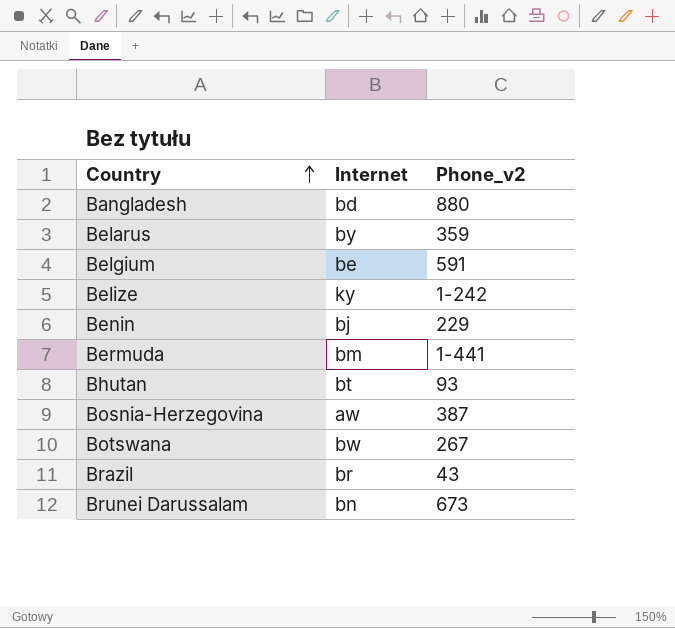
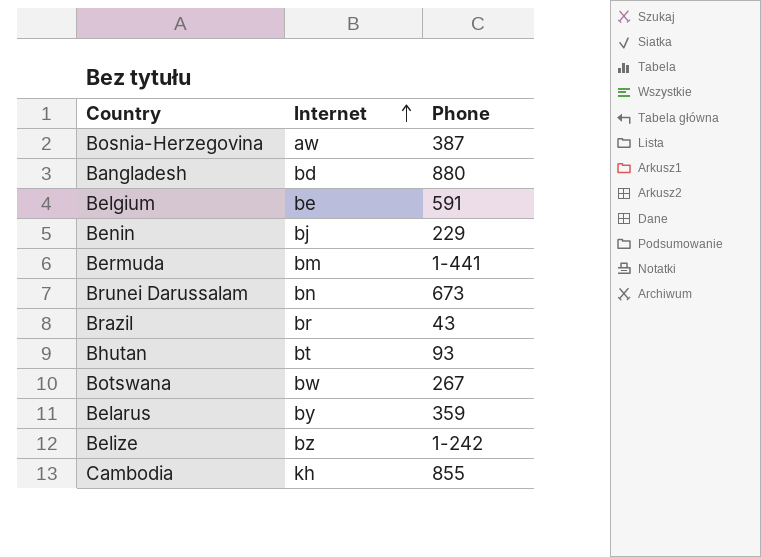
row order: Country ascending -> Internet ascending
column name: Phone_v2 -> Phone
Belize | Internet: ky -> bz
row Cambodia: none -> kh | 855

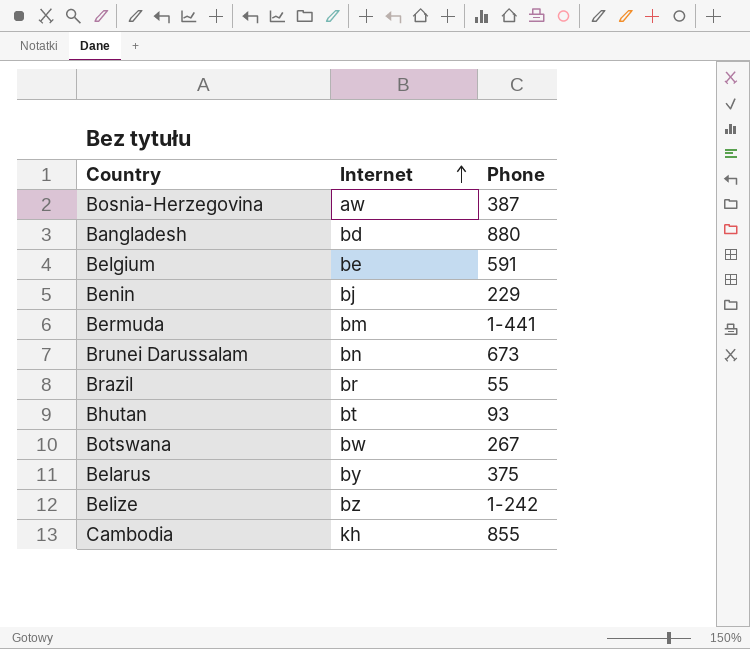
Brazil | Phone: 43 -> 55
Belarus | Phone: 359 -> 375

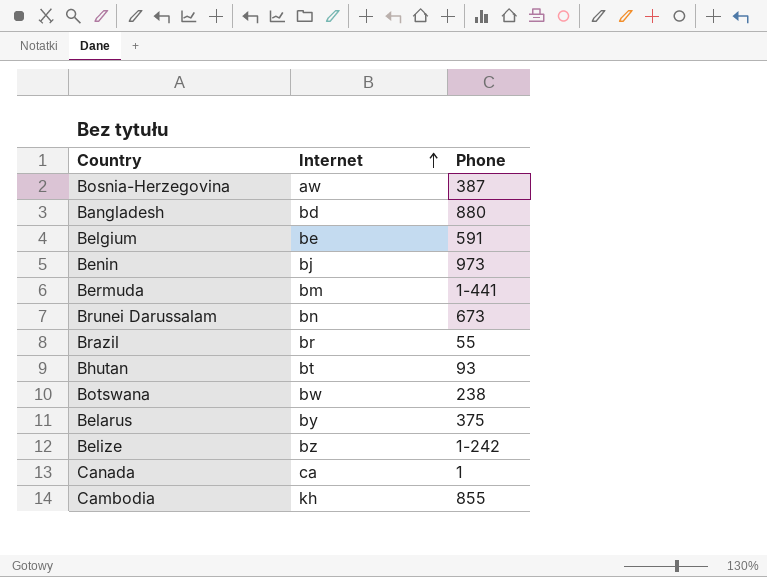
Benin | Phone: 229 -> 973
Botswana | Phone: 267 -> 238
row Canada: none -> ca | 1

